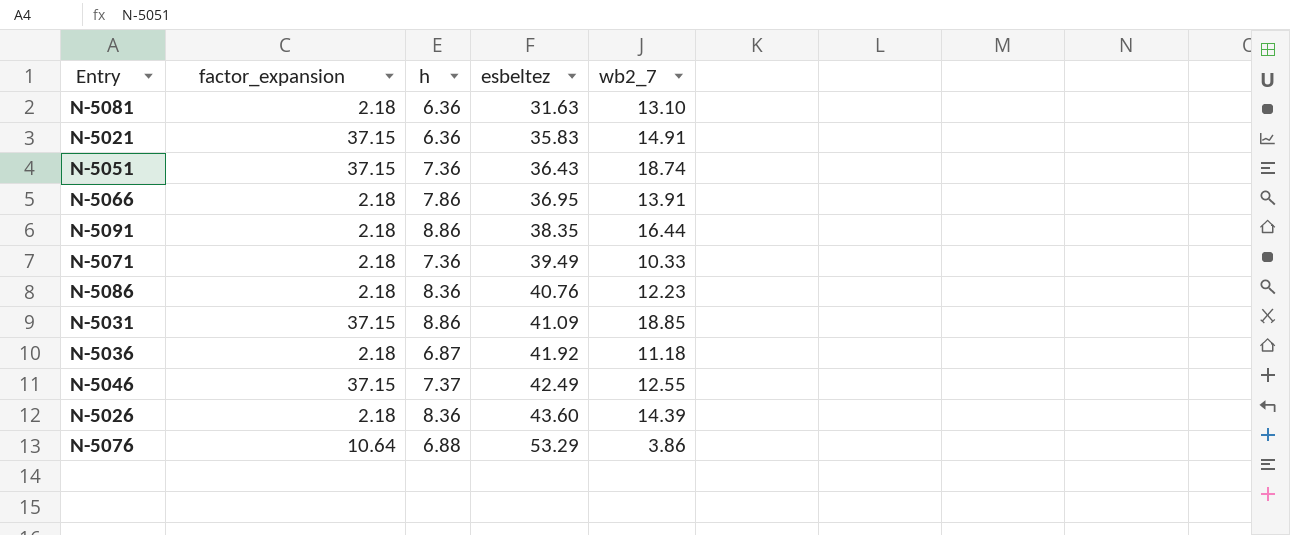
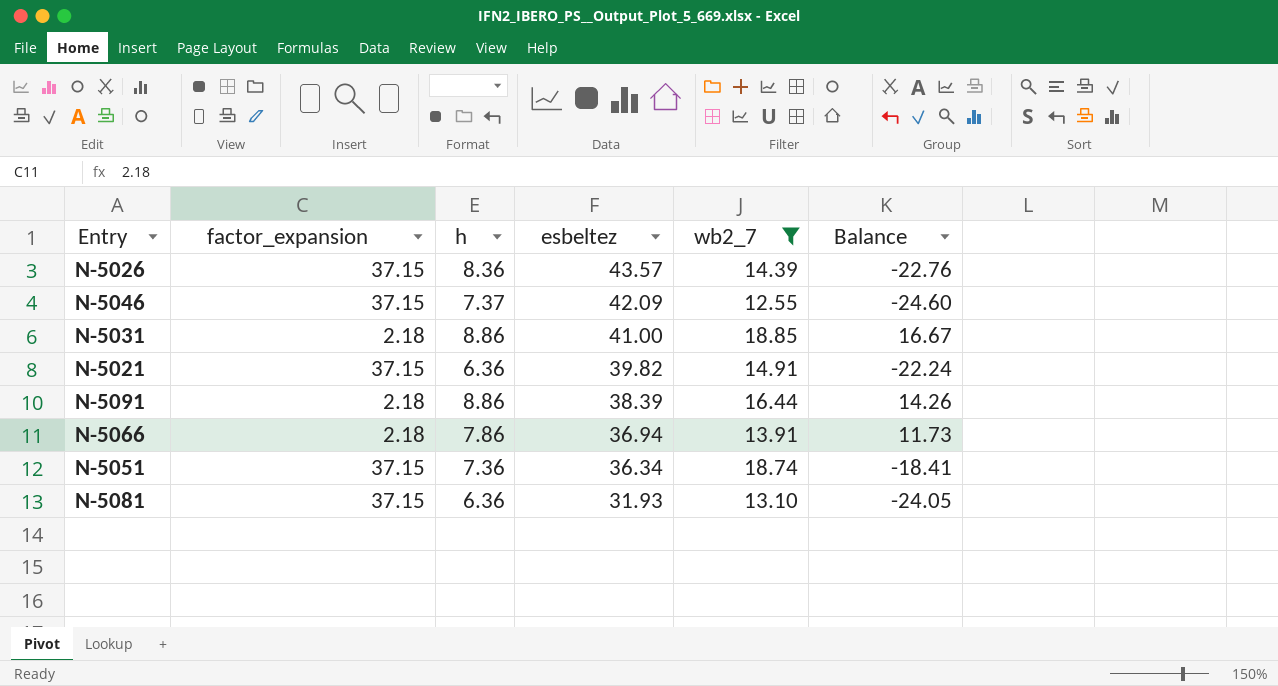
filter: none -> wb2_7 >= 12.55
row order: esbeltez ascending -> esbeltez descending
column Balance | formula: none -> [wb2_7] - [factor_expansion]
N-5026 | factor_expansion: 2.18 -> 37.15
N-5026 | esbeltez: 43.60 -> 43.57
N-5046 | esbeltez: 42.49 -> 42.09
N-5031 | factor_expansion: 37.15 -> 2.18
N-5031 | esbeltez: 41.09 -> 41.00
N-5021 | esbeltez: 35.83 -> 39.82
N-5091 | esbeltez: 38.35 -> 38.39
N-5066 | esbeltez: 36.95 -> 36.94
N-5051 | esbeltez: 36.43 -> 36.34
N-5081 | factor_expansion: 2.18 -> 37.15
N-5081 | esbeltez: 31.63 -> 31.93

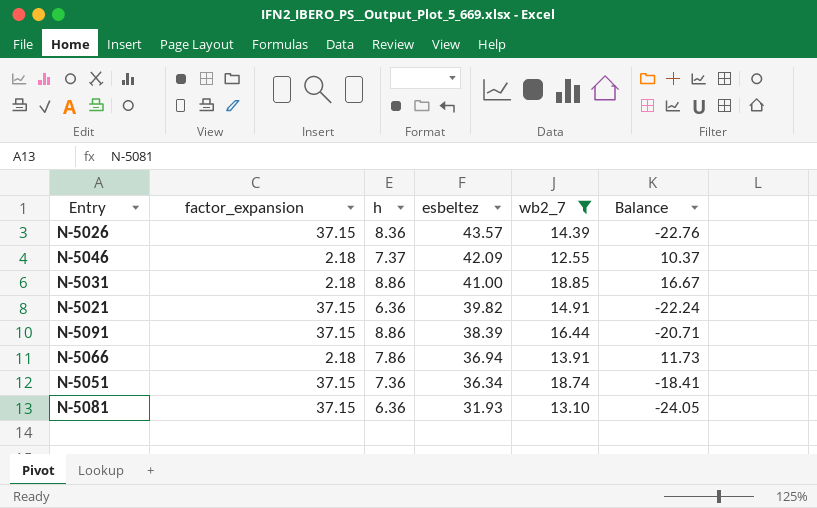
N-5046 | factor_expansion: 37.15 -> 2.18
N-5046 | Balance: -24.60 -> 10.37
N-5091 | factor_expansion: 2.18 -> 37.15
N-5091 | Balance: 14.26 -> -20.71

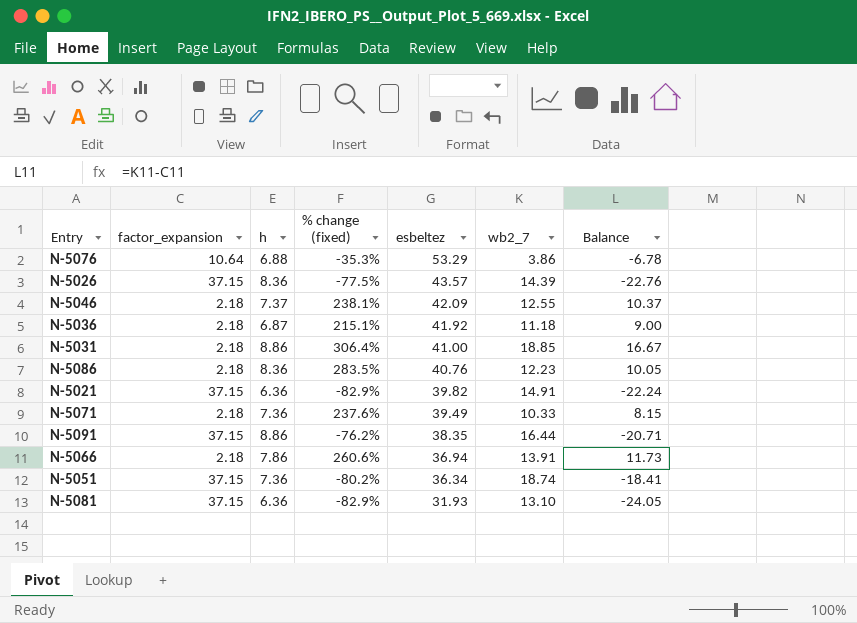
filter: wb2_7 >= 12.55 -> none
column % change (fixed) | formula: none -> ([h] - [factor_expansion]) / [factor_expansion]
N-5091 | esbeltez: 38.39 -> 38.35

